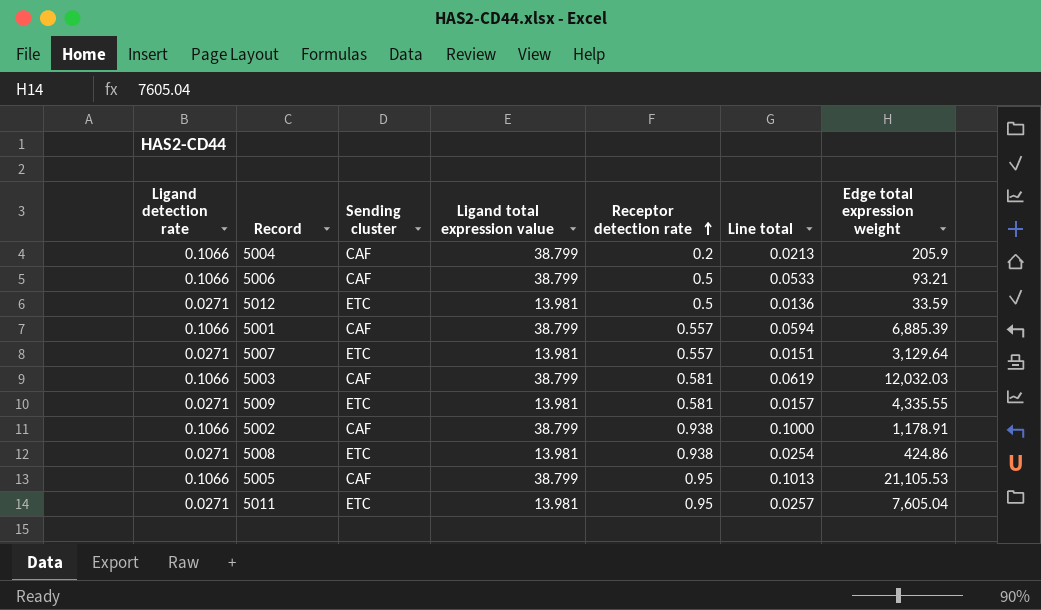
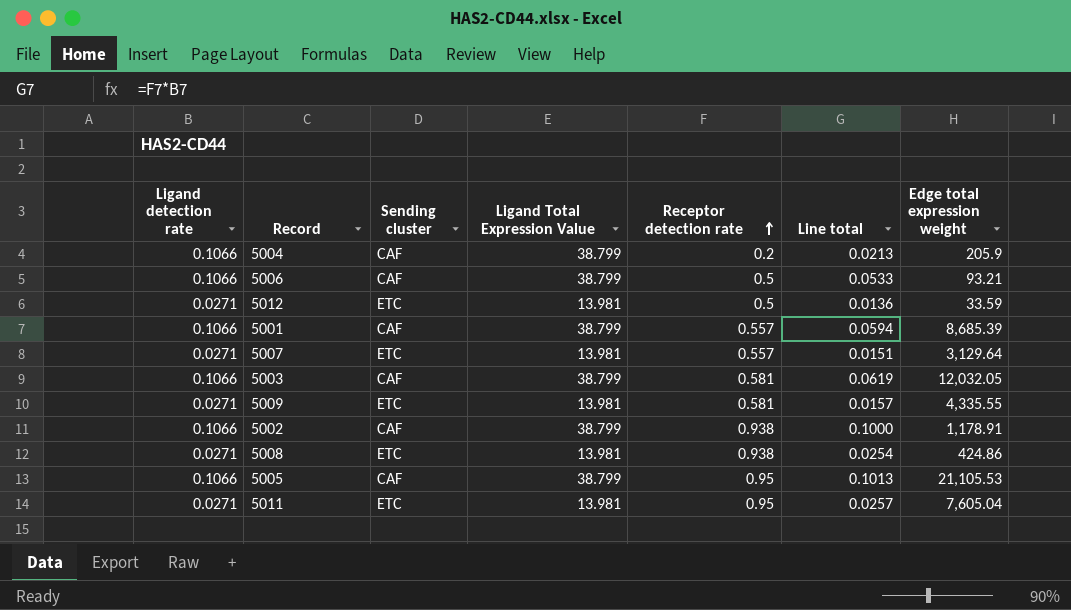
column name: Ligand total expression value -> Ligand Total Expression Value
5001 | Edge total expression weight: 6,885.39 -> 8,685.39
5003 | Edge total expression weight: 12,032.03 -> 12,032.05

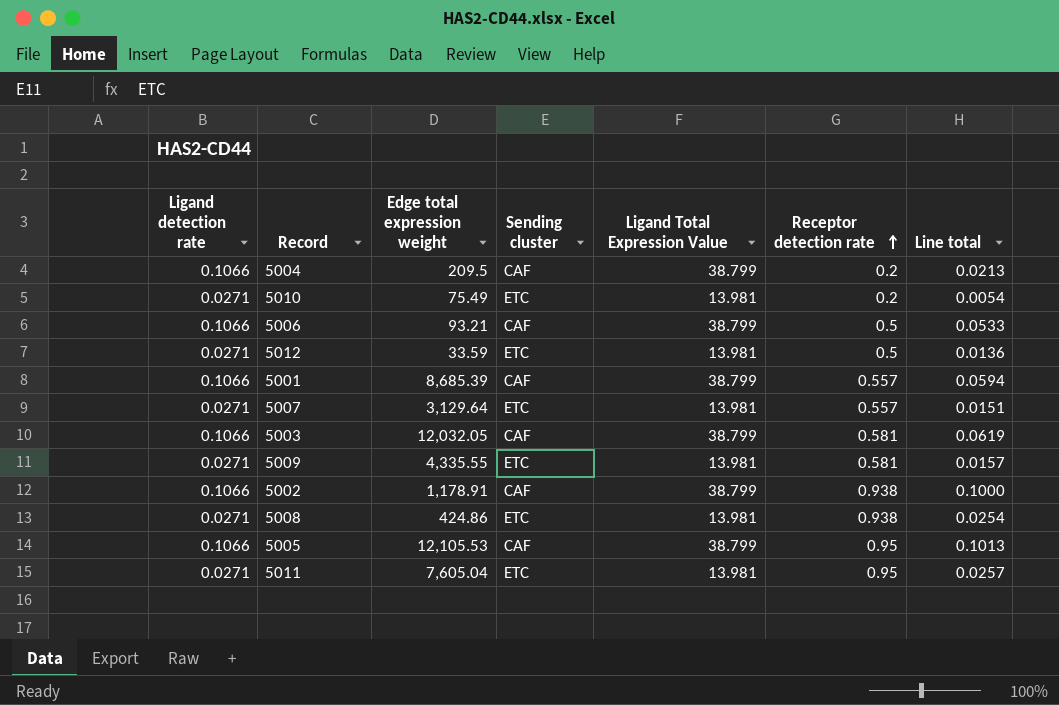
column Edge total expression weight | position: 7 -> 3
5004 | Edge total expression weight: 205.9 -> 209.5
row 5010: none -> 0.0271 | 75.49 | ETC | 13.981 | 0.2 | 0.0054
5005 | Edge total expression weight: 21,105.53 -> 12,105.53

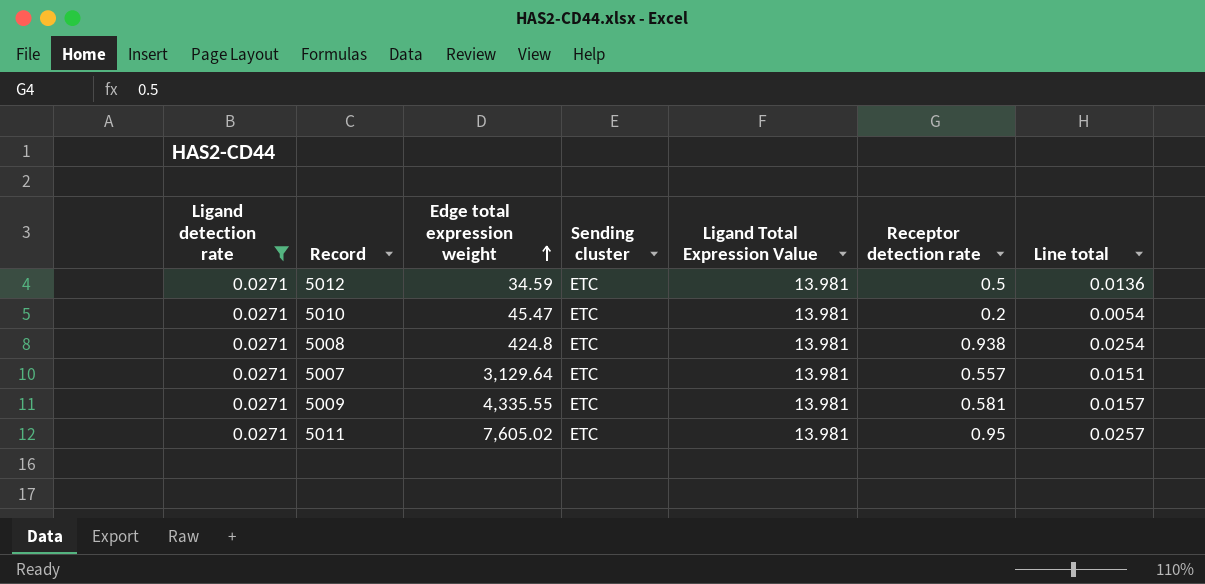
filter: none -> Ligand detection rate = 0.0271
row order: Receptor detection rate ascending -> Edge total expression weight ascending
5012 | Edge total expression weight: 33.59 -> 34.59
5010 | Edge total expression weight: 75.49 -> 45.47
5008 | Edge total expression weight: 424.86 -> 424.8
5011 | Edge total expression weight: 7,605.04 -> 7,605.02

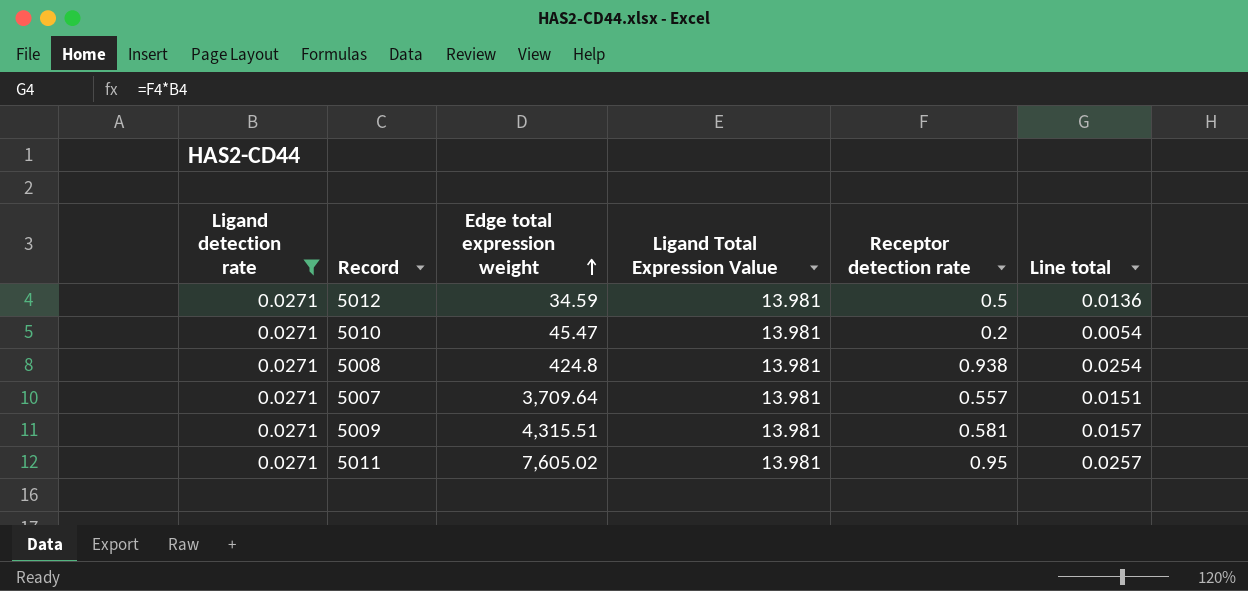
column Sending cluster | position: 4 -> none
5007 | Edge total expression weight: 3,129.64 -> 3,709.64
5009 | Edge total expression weight: 4,335.55 -> 4,315.51

